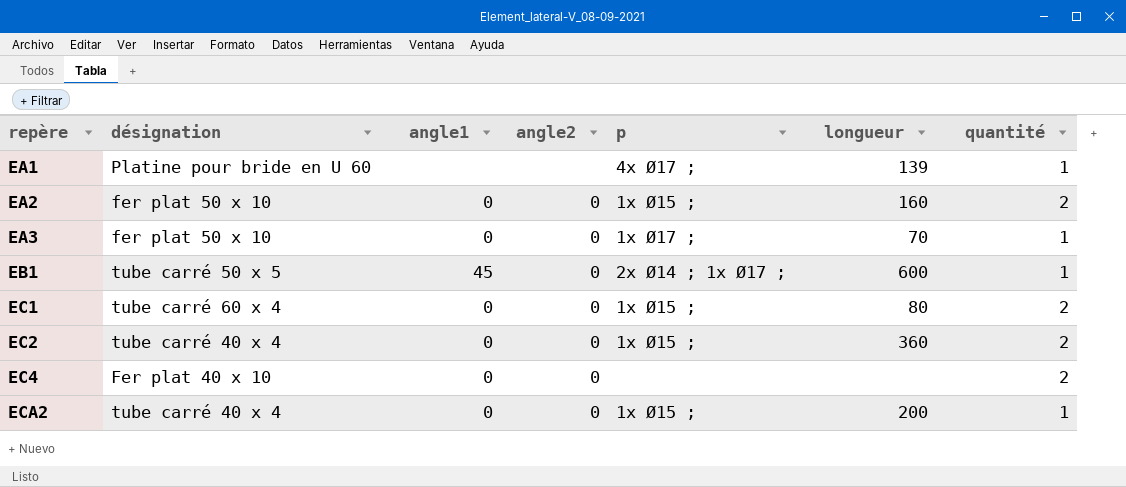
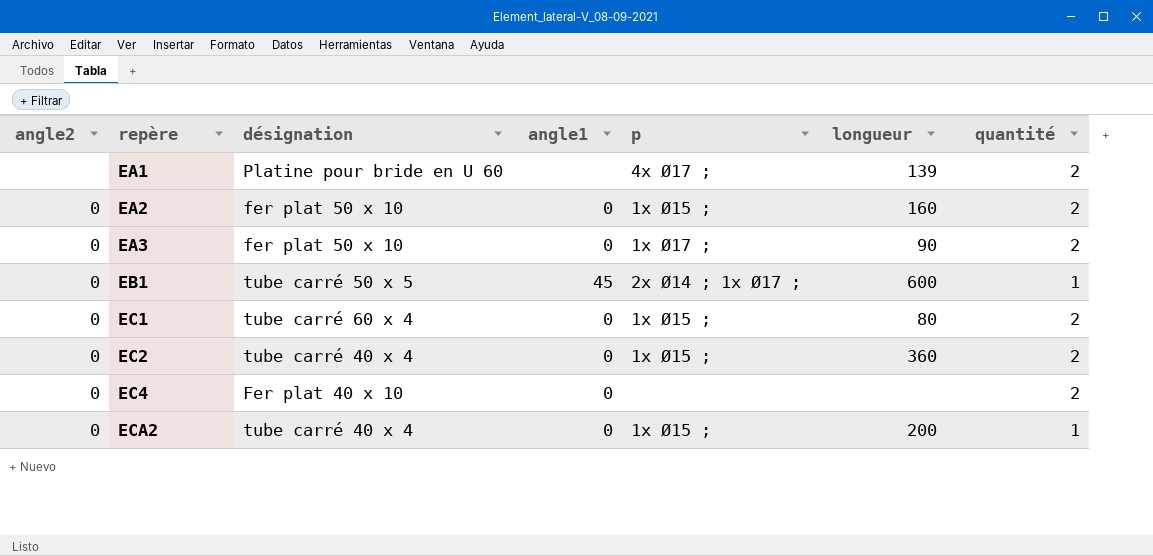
column angle2 | position: 4 -> 1
EA1 | quantité: 1 -> 2
EA3 | longueur: 70 -> 90
EA3 | quantité: 1 -> 2

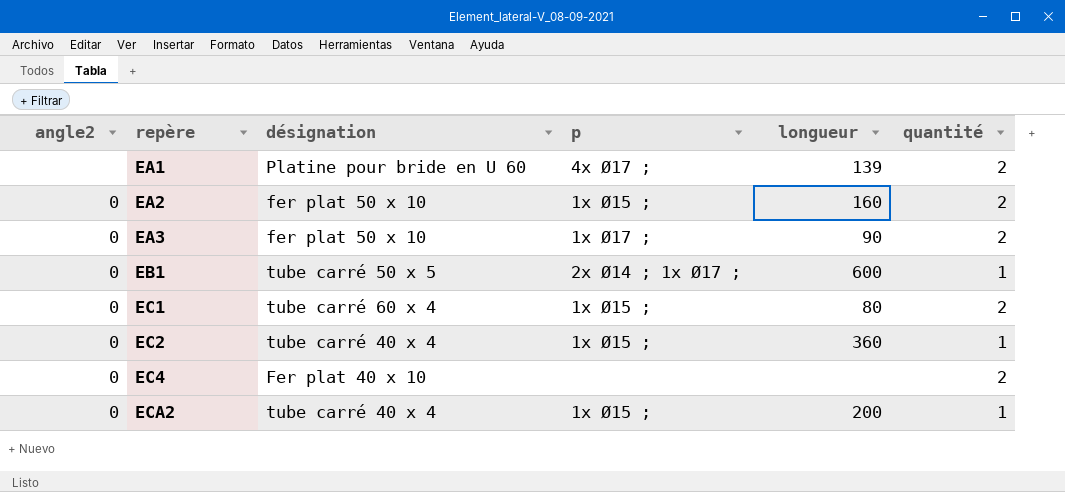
column angle1 | position: 4 -> none
EC2 | quantité: 2 -> 1

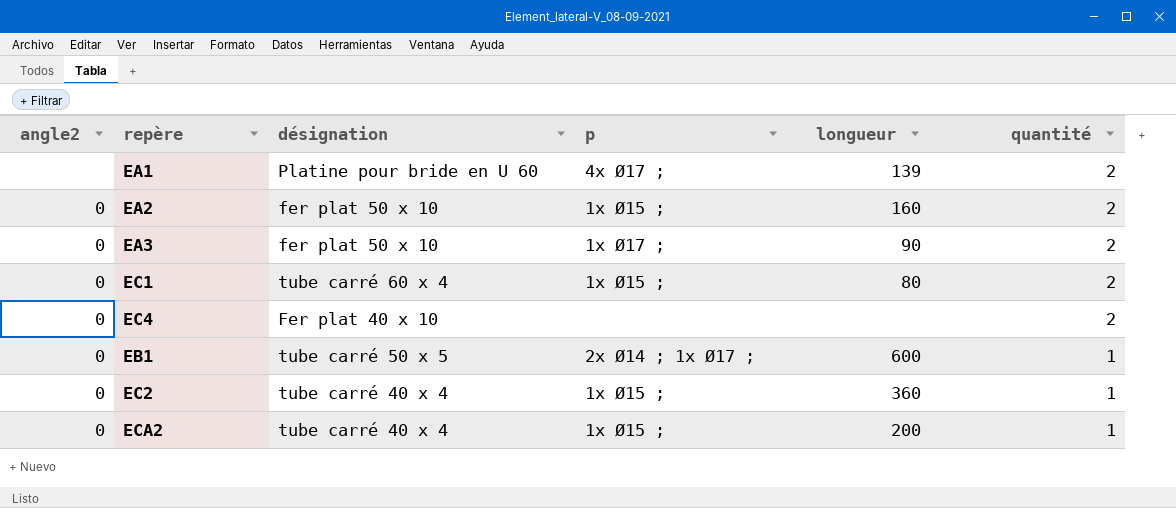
row order: repère ascending -> quantité descending

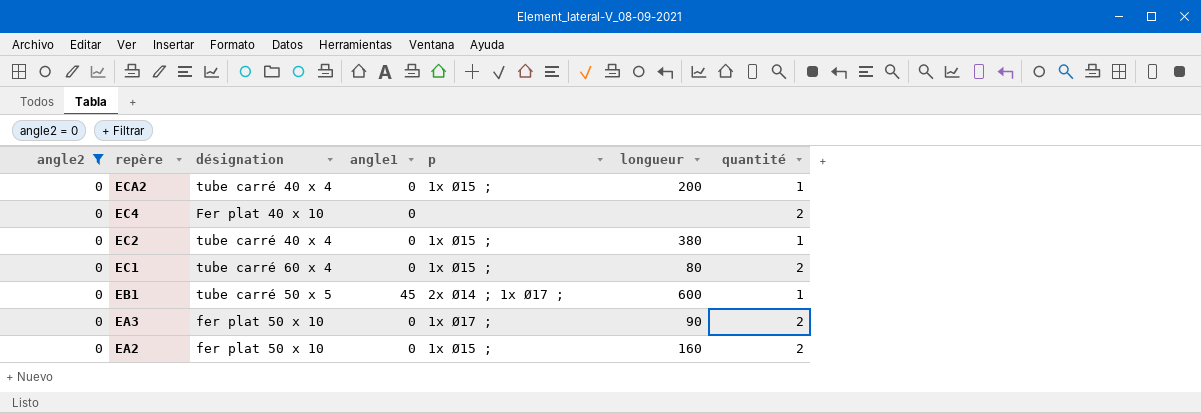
filter: none -> angle2 = 0
row order: quantité descending -> repère descending
column angle1 | position: none -> 4
EC2 | longueur: 360 -> 380

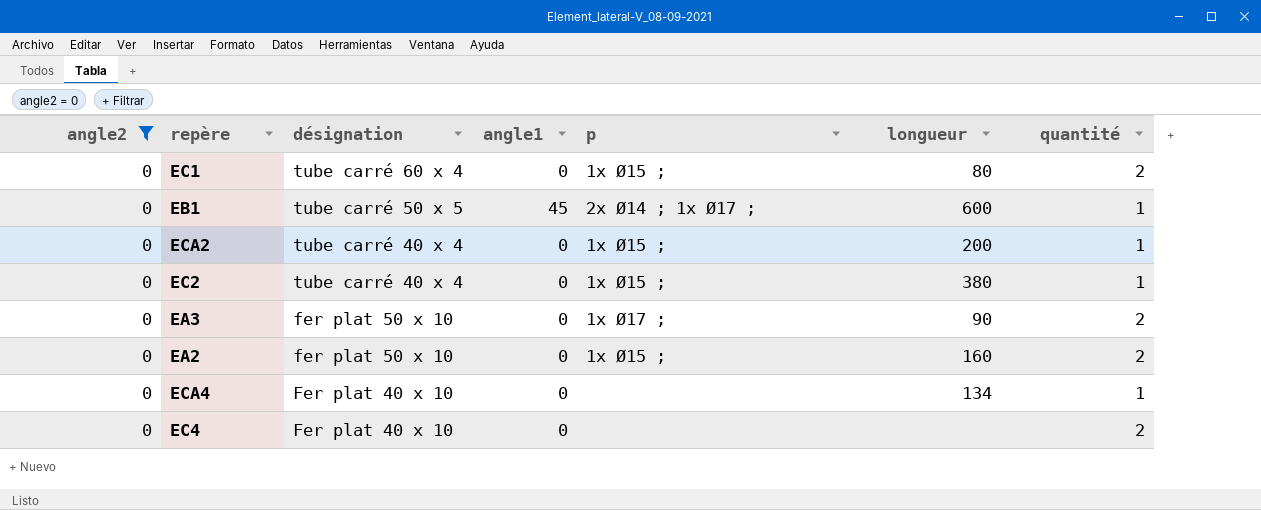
row order: repère descending -> désignation descending
row ECA4: none -> 0 | Fer plat 40 x 10 | 0 | none | 134 | 1

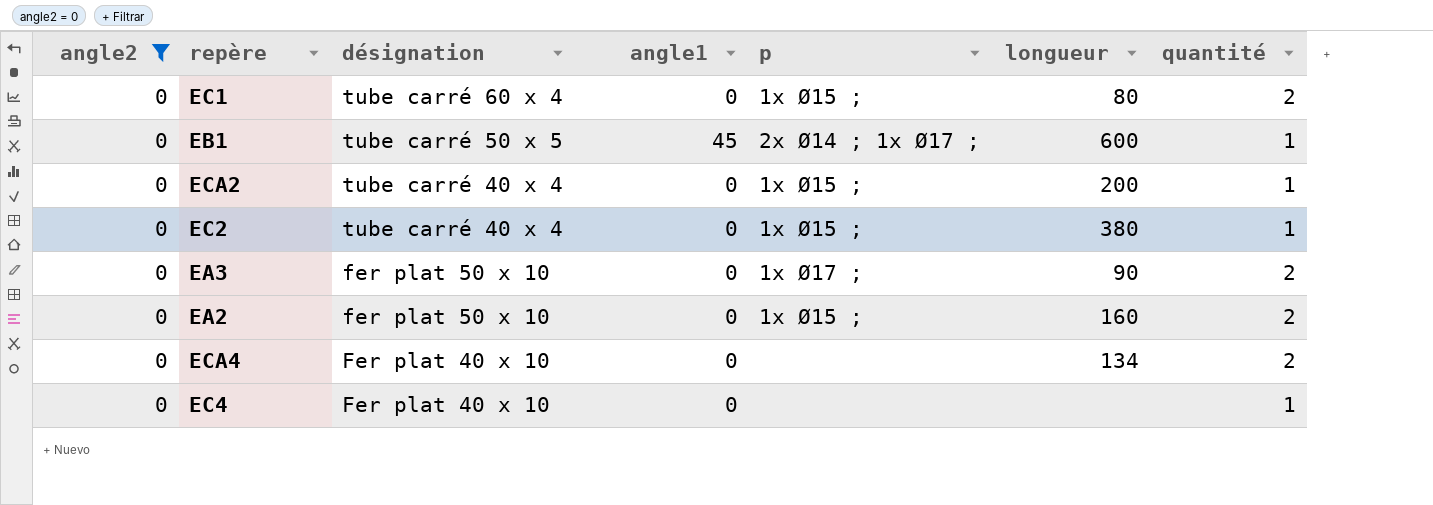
ECA4 | quantité: 1 -> 2
EC4 | quantité: 2 -> 1

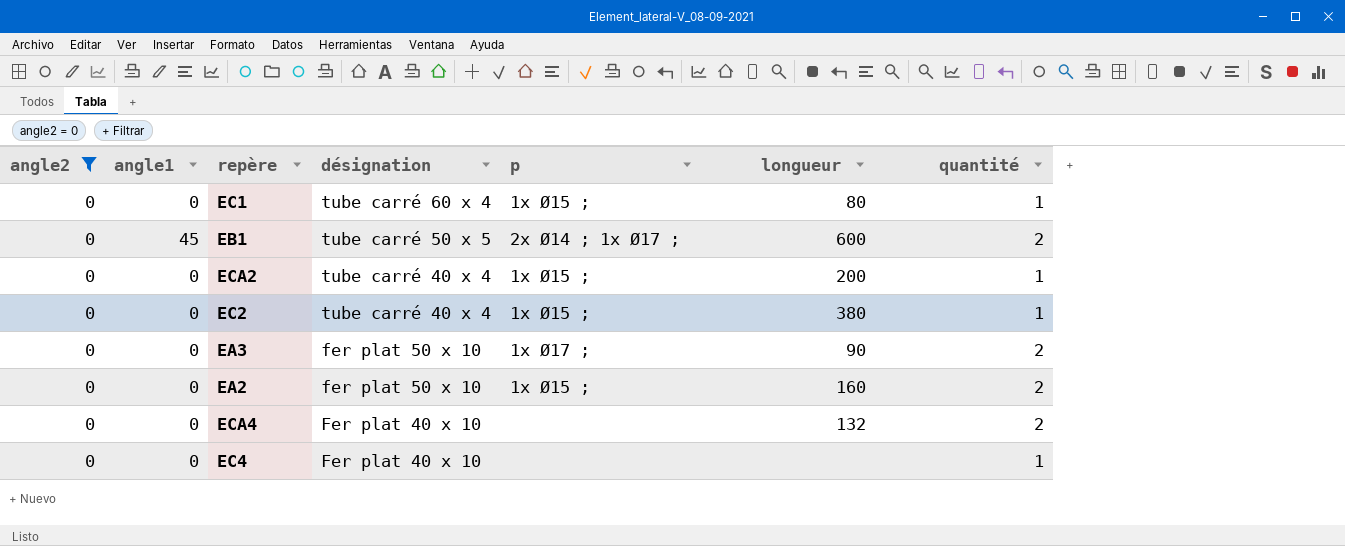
column angle1 | position: 4 -> 2
EC1 | quantité: 2 -> 1
EB1 | quantité: 1 -> 2
ECA4 | longueur: 134 -> 132

